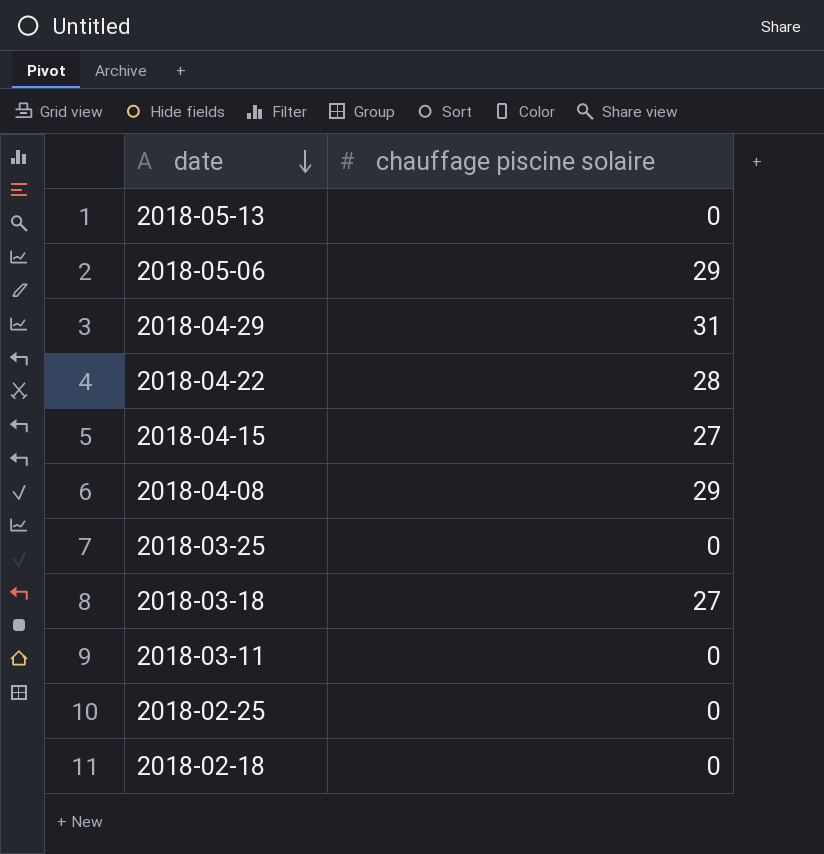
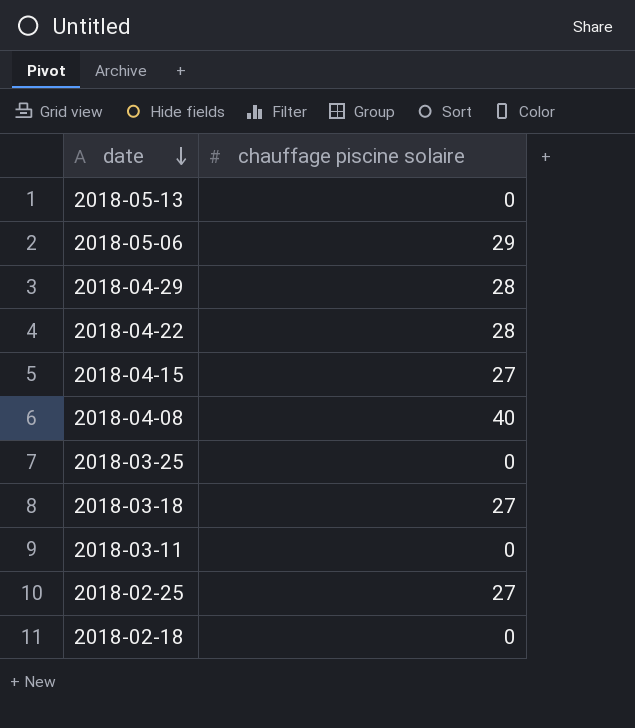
2018-04-29 | chauffage piscine solaire: 31 -> 28
2018-04-08 | chauffage piscine solaire: 29 -> 40
2018-02-25 | chauffage piscine solaire: 0 -> 27

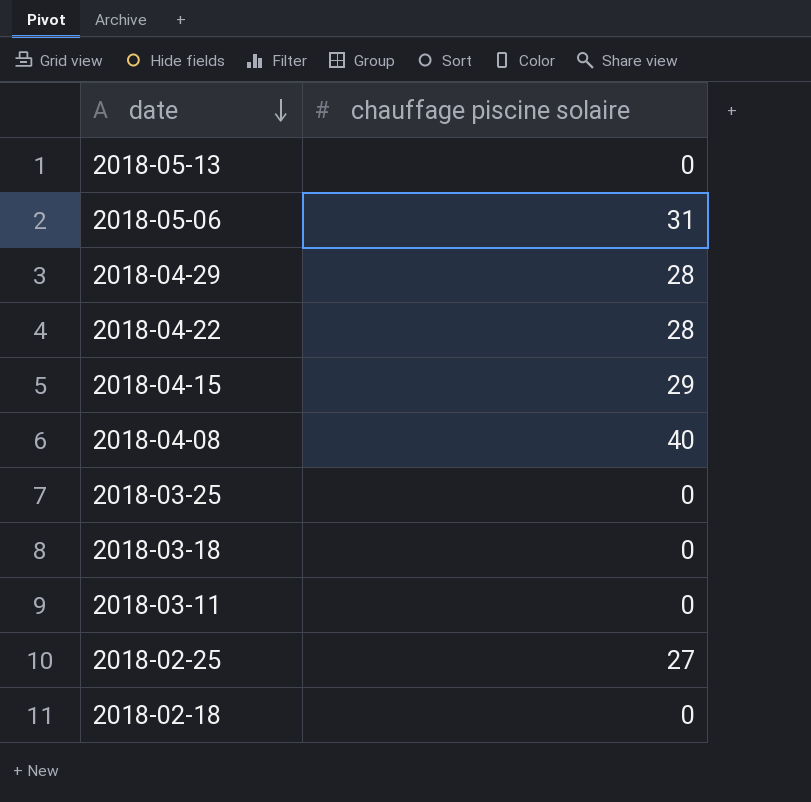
2018-05-06 | chauffage piscine solaire: 29 -> 31
2018-04-15 | chauffage piscine solaire: 27 -> 29
2018-03-18 | chauffage piscine solaire: 27 -> 0

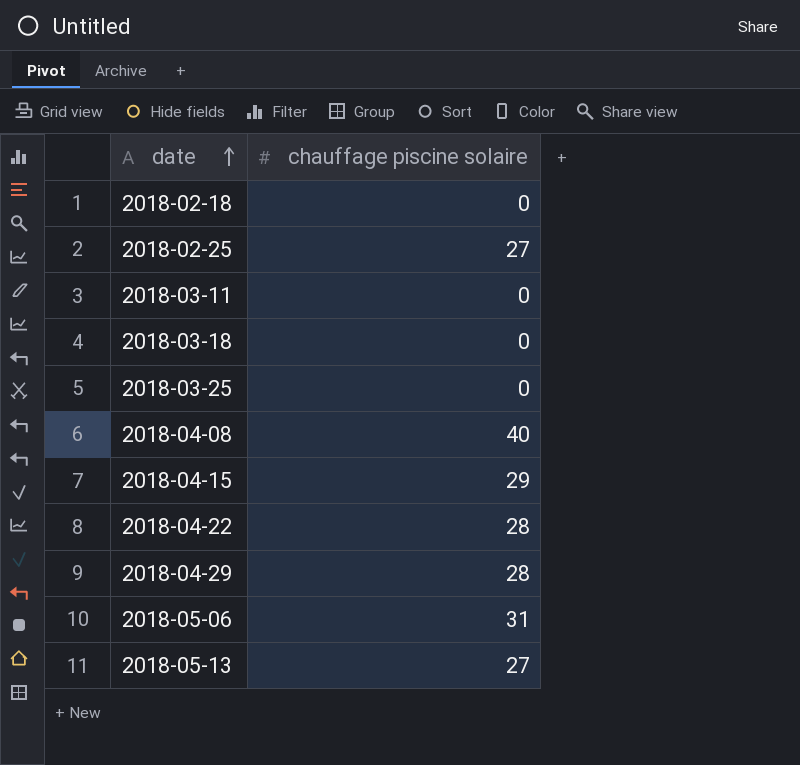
row order: date descending -> date ascending
2018-05-13 | chauffage piscine solaire: 0 -> 27

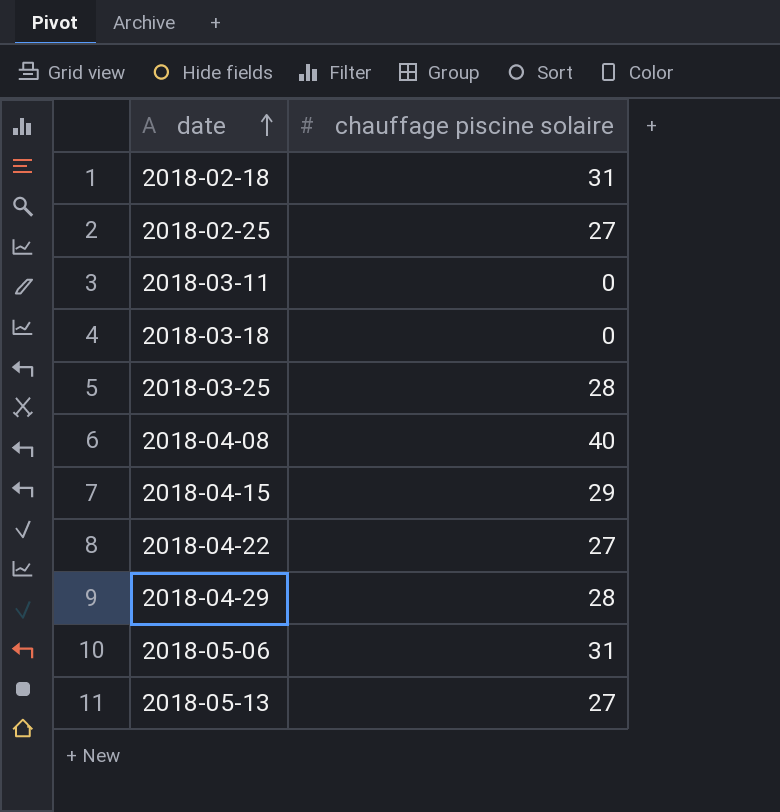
2018-02-18 | chauffage piscine solaire: 0 -> 31
2018-03-25 | chauffage piscine solaire: 0 -> 28
2018-04-22 | chauffage piscine solaire: 28 -> 27

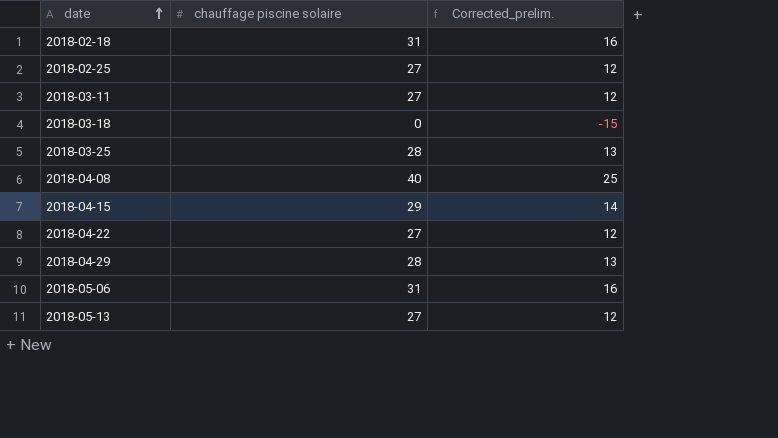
column Corrected_prelim. | formula: none -> [chauffage piscine solaire] - 15
2018-03-11 | chauffage piscine solaire: 0 -> 27

